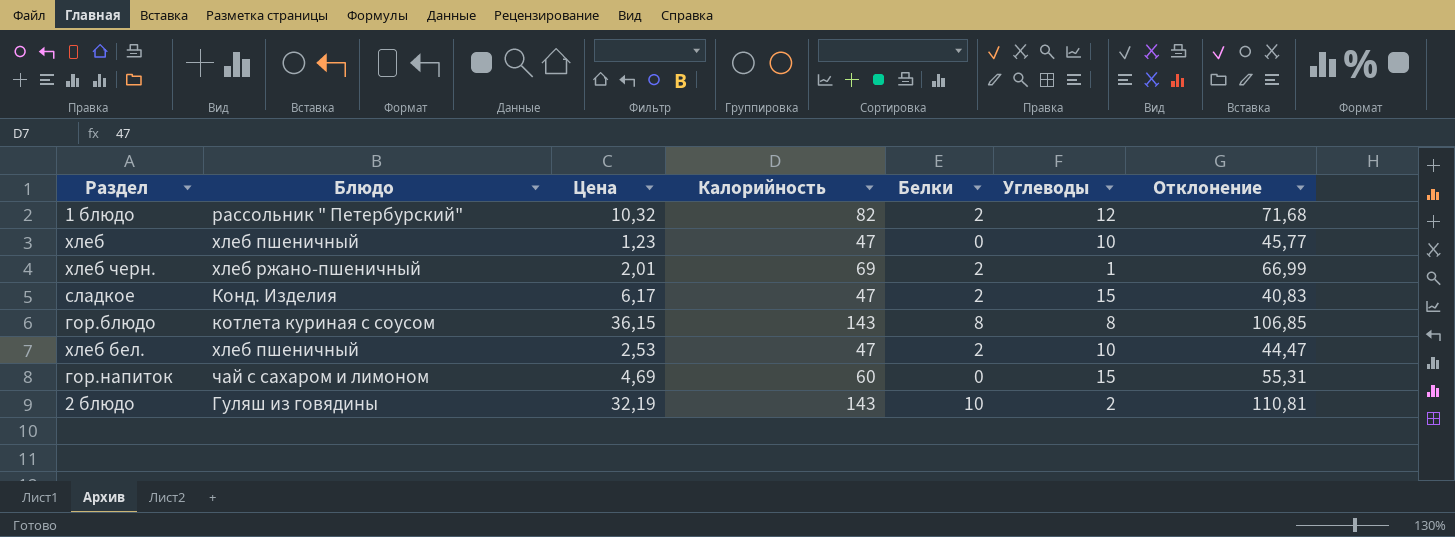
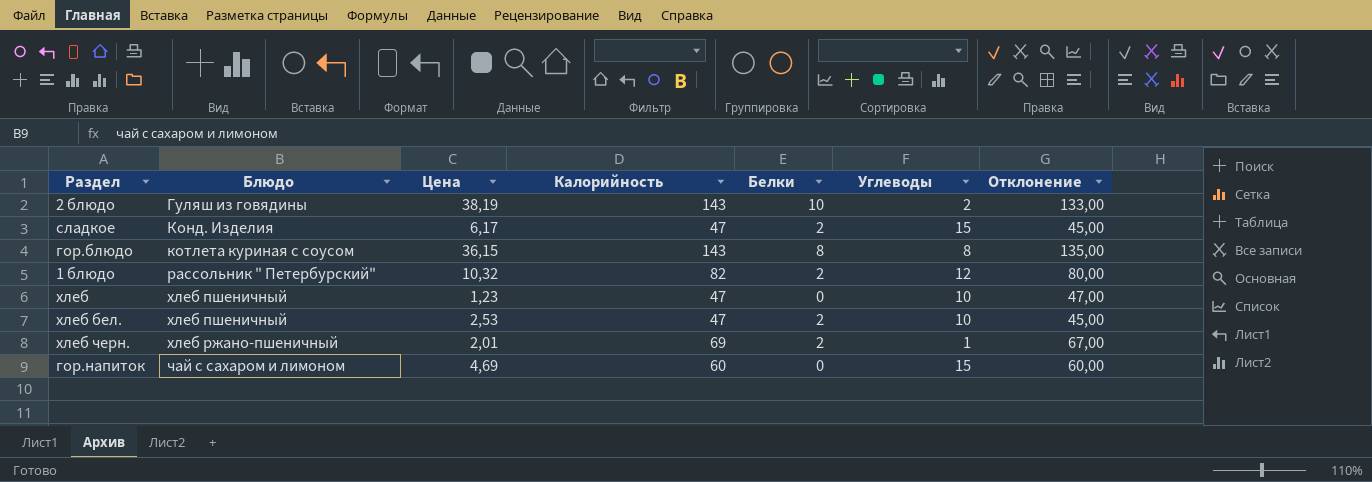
row order: none -> Блюдо ascending
column Отклонение | formula: [Калорийность] - [Цена] -> [Калорийность] - [Белки]
2 блюдо | Цена: 32,19 -> 38,19

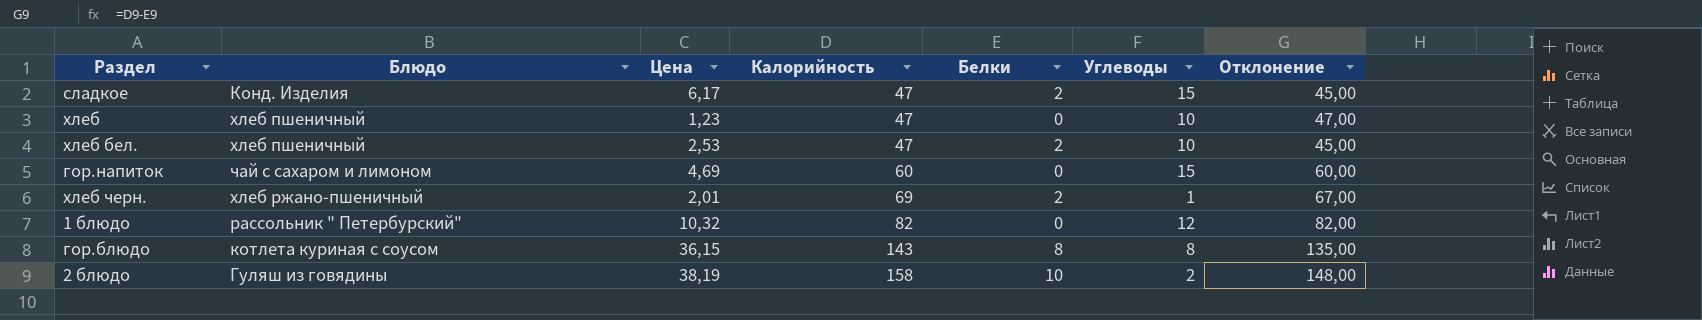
row order: Блюдо ascending -> Калорийность ascending
1 блюдо | Белки: 2 -> 0
1 блюдо | Отклонение: 80,00 -> 82,00
2 блюдо | Калорийность: 143 -> 158
2 блюдо | Отклонение: 133,00 -> 148,00

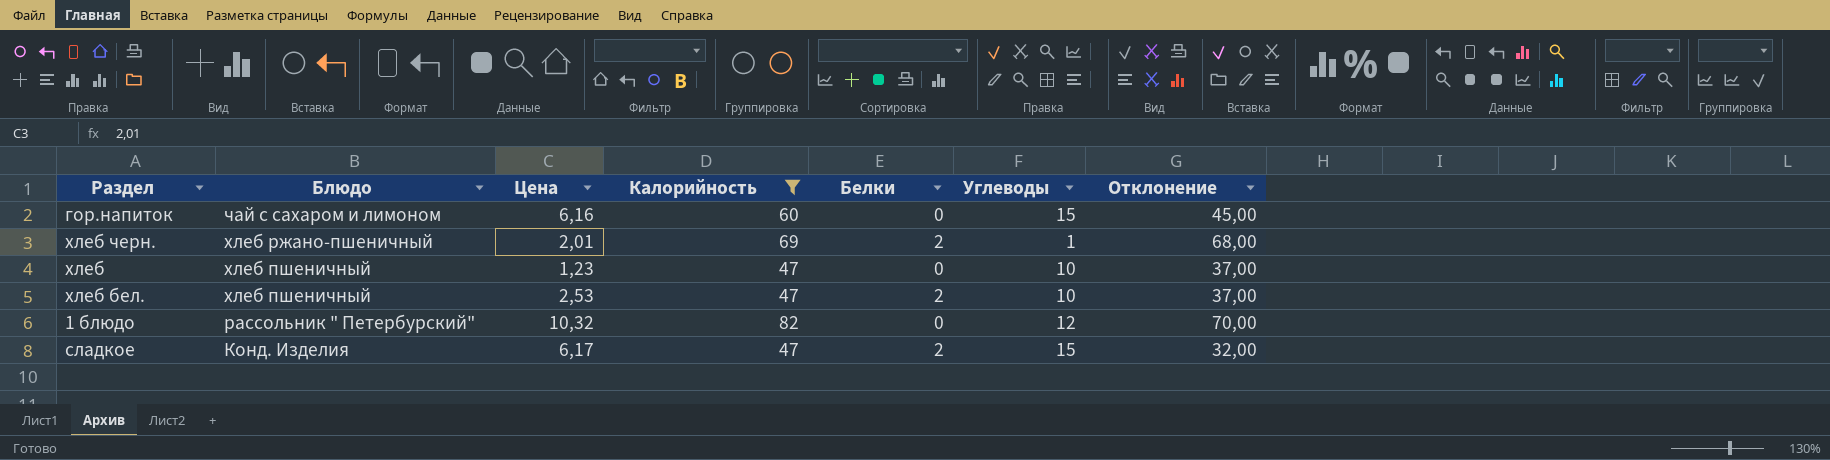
filter: none -> Калорийность <= 82
row order: Калорийность ascending -> Блюдо descending
column Отклонение | formula: [Калорийность] - [Белки] -> [Калорийность] - [Углеводы]
гор.напиток | Цена: 4,69 -> 6,16

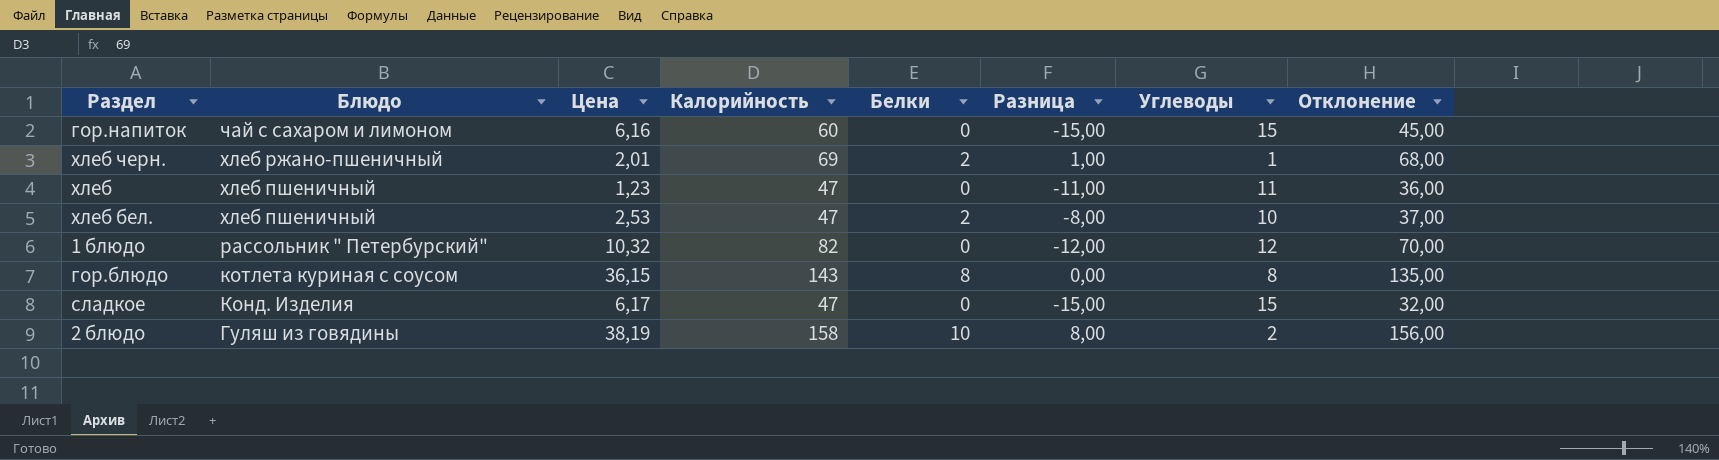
filter: Калорийность <= 82 -> none
column Разница | formula: none -> [Белки] - [Углеводы]
хлеб | Углеводы: 10 -> 11
хлеб | Отклонение: 37,00 -> 36,00
сладкое | Белки: 2 -> 0

